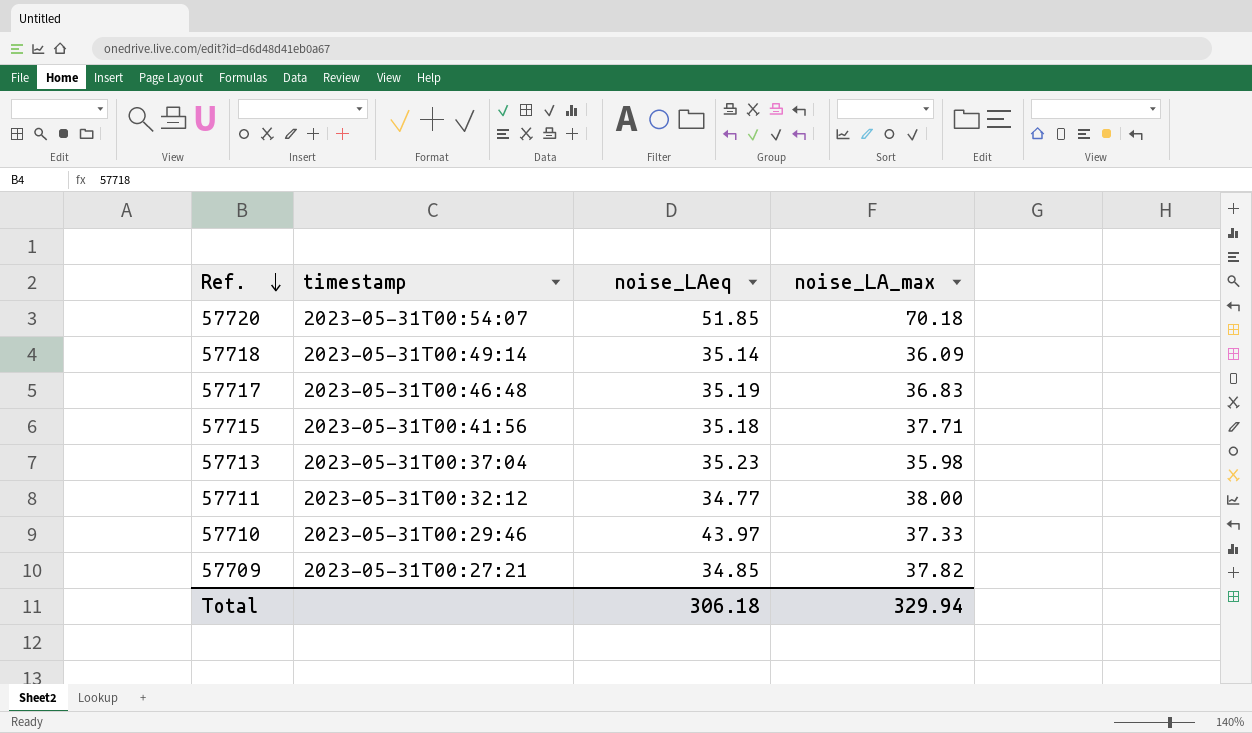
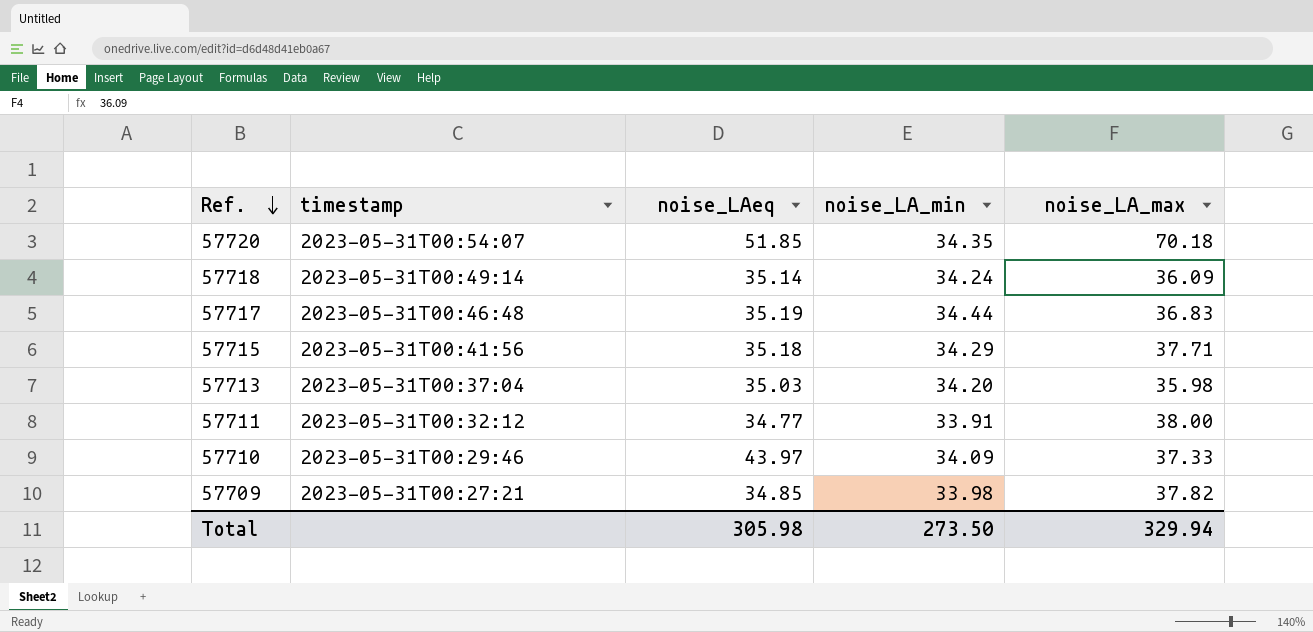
column noise_LA_min | position: none -> 4
57713 | noise_LAeq: 35.23 -> 35.03
Total | noise_LAeq: 306.18 -> 305.98

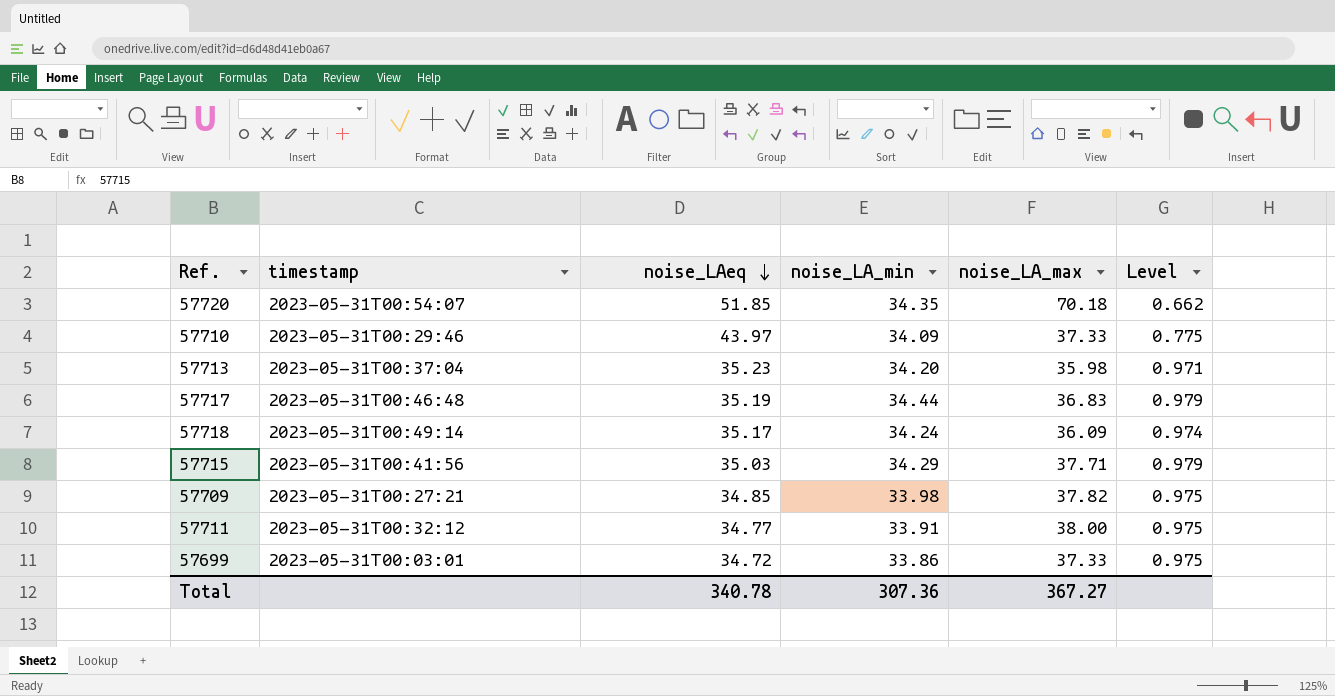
row order: Ref. descending -> noise_LAeq descending
column Level | formula: none -> [noise_LA_min] / [noise_LAeq]
57713 | noise_LAeq: 35.03 -> 35.23
57718 | noise_LAeq: 35.14 -> 35.17
57715 | noise_LAeq: 35.18 -> 35.03
row 57699: none -> 2023-05-31T00:03:01 | 34.72 | 33.86 | 37.33 | 0.975
Total | noise_LAeq: 305.98 -> 340.78
Total | noise_LA_min: 273.50 -> 307.36
Total | noise_LA_max: 329.94 -> 367.27

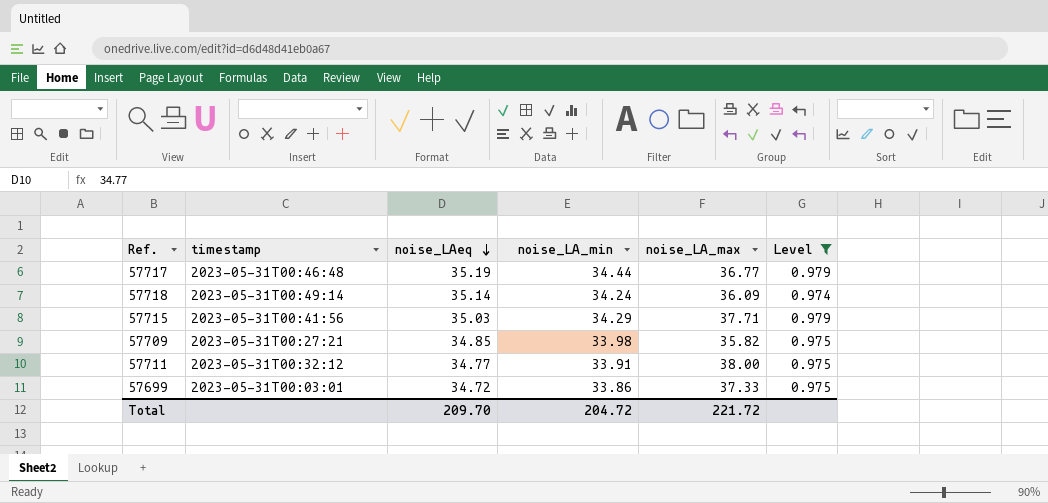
filter: none -> Level >= 0.974
57717 | noise_LA_max: 36.83 -> 36.77
57718 | noise_LAeq: 35.17 -> 35.14
57709 | noise_LA_max: 37.82 -> 35.82
Total | noise_LAeq: 340.78 -> 209.70
Total | noise_LA_min: 307.36 -> 204.72
Total | noise_LA_max: 367.27 -> 221.72

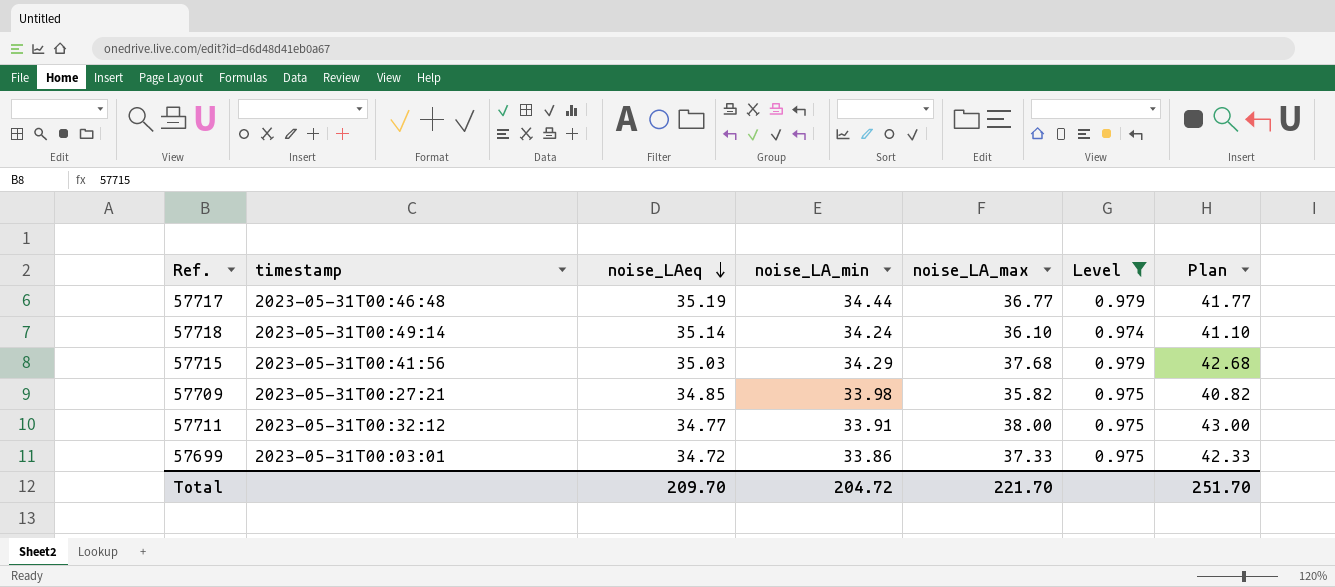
column Plan | formula: none -> [noise_LA_max] + 5
57718 | noise_LA_max: 36.09 -> 36.10
57715 | noise_LA_max: 37.71 -> 37.68
Total | noise_LA_max: 221.72 -> 221.70

